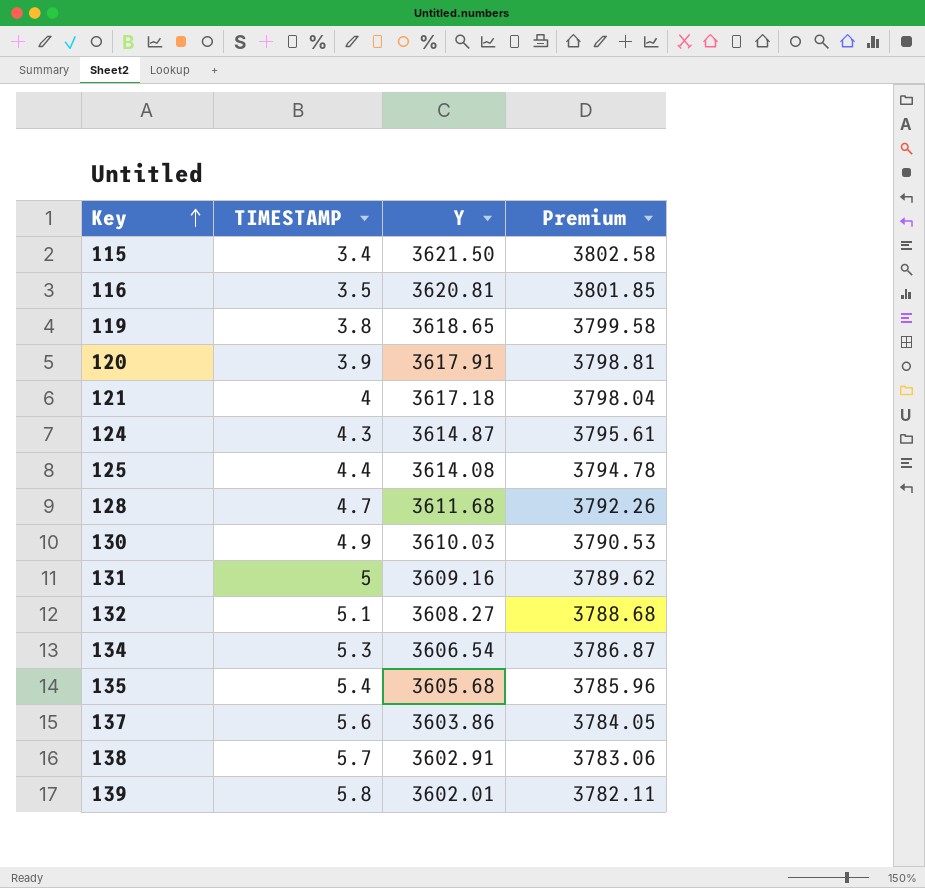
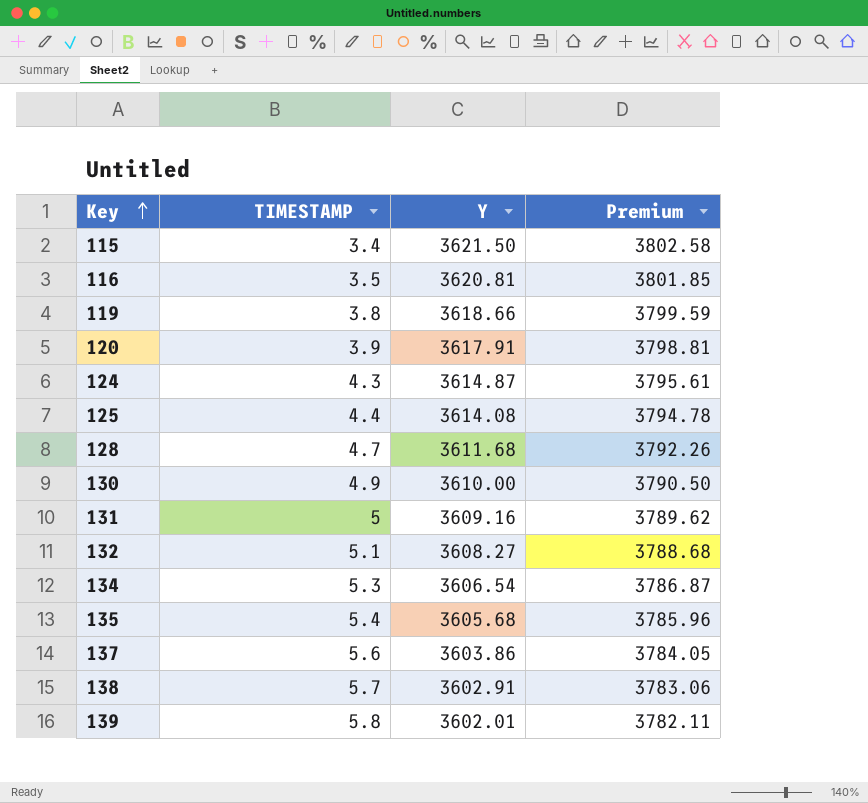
row 121: 4 | 3617.18 | 3798.04 -> none
119 | Y: 3618.65 -> 3618.66
119 | Premium: 3799.58 -> 3799.59
130 | Y: 3610.03 -> 3610.00
130 | Premium: 3790.53 -> 3790.50

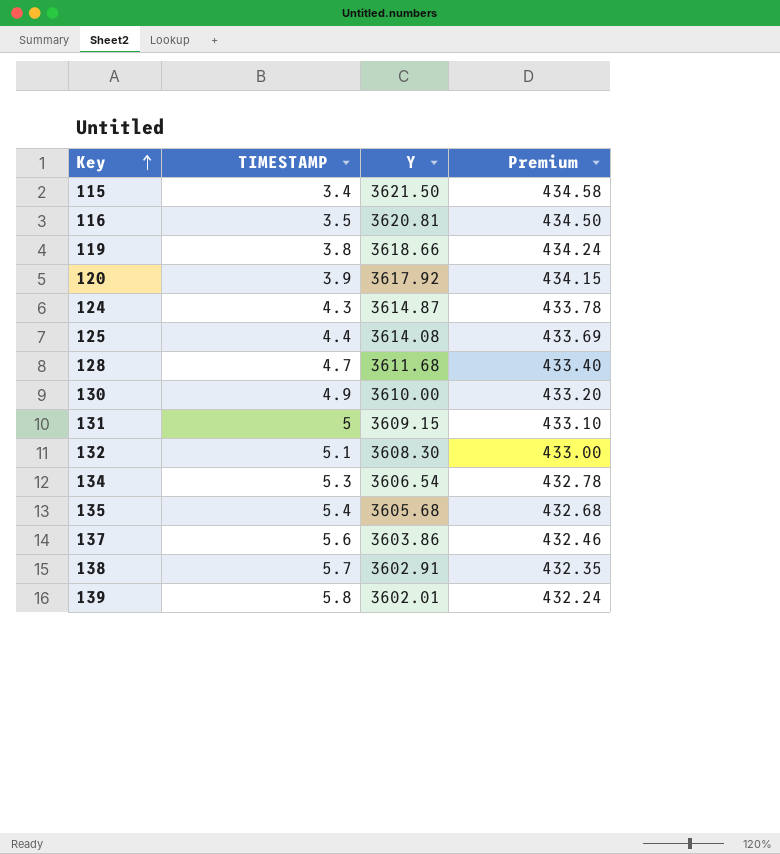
column Premium | formula: [Y] * 1.05 -> [Y] * 0.12
120 | Y: 3617.91 -> 3617.92
131 | Y: 3609.16 -> 3609.15
132 | Y: 3608.27 -> 3608.30

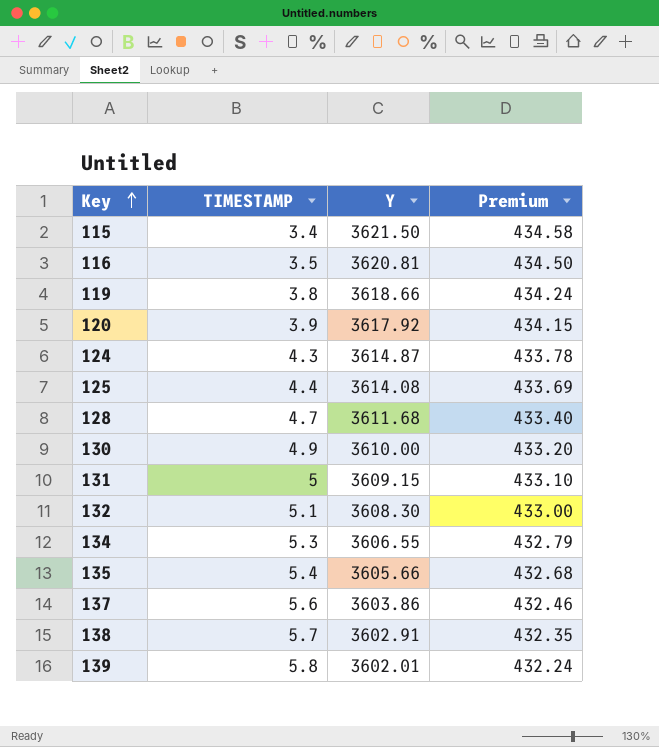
134 | Y: 3606.54 -> 3606.55
134 | Premium: 432.78 -> 432.79
135 | Y: 3605.68 -> 3605.66

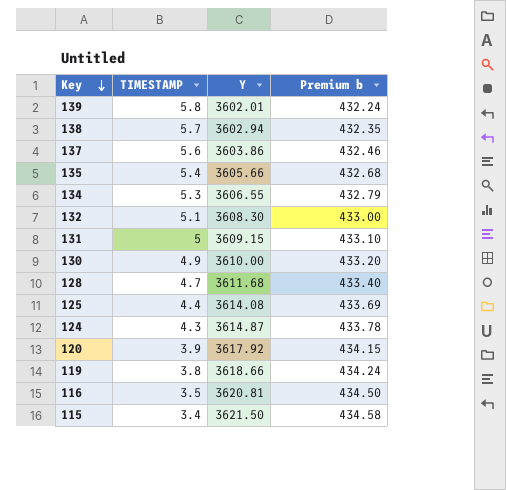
row order: Key ascending -> Key descending
column name: Premium -> Premium b
138 | Y: 3602.91 -> 3602.94

